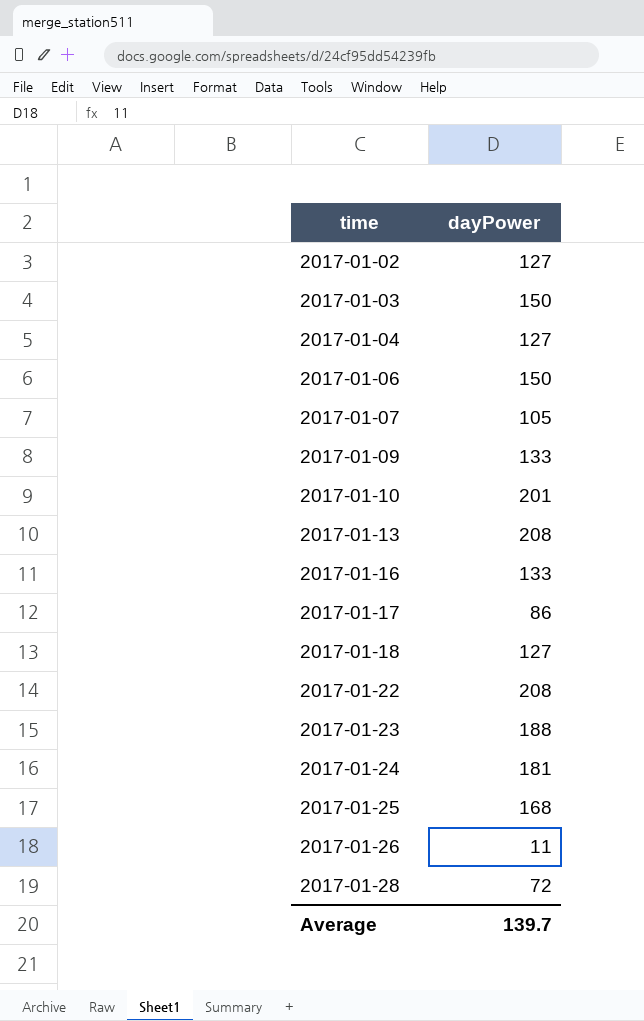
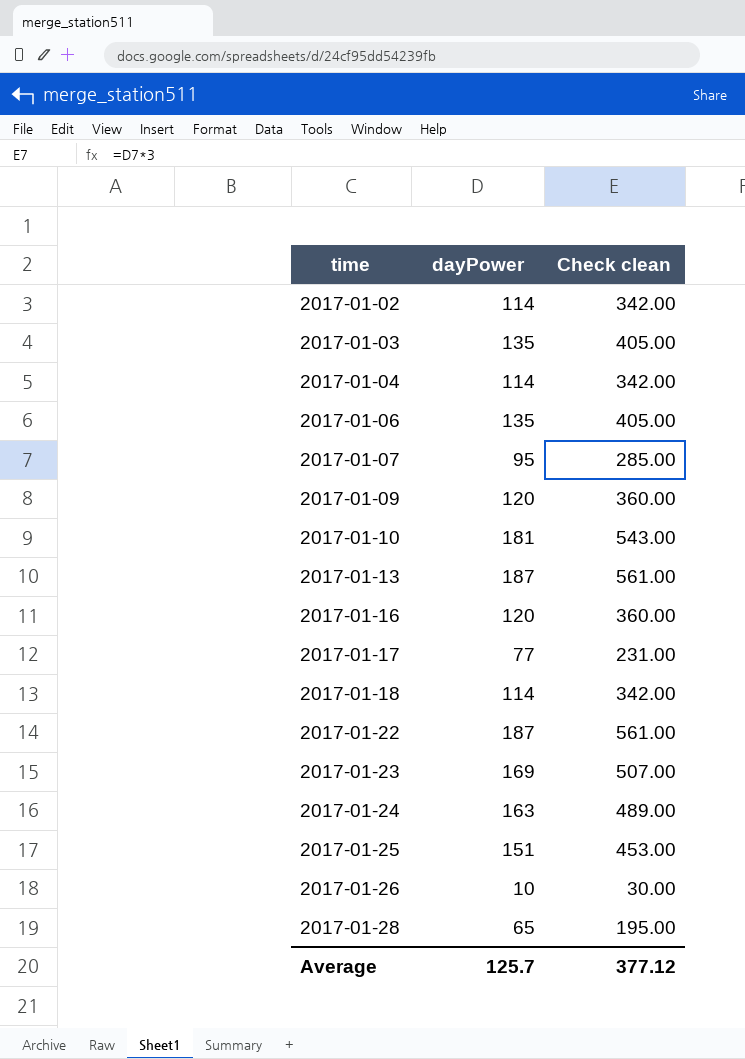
column Check clean | formula: none -> [dayPower] * 3
2017-01-02 | dayPower: 127 -> 114
2017-01-03 | dayPower: 150 -> 135
2017-01-04 | dayPower: 127 -> 114
2017-01-06 | dayPower: 150 -> 135
2017-01-07 | dayPower: 105 -> 95
2017-01-09 | dayPower: 133 -> 120
2017-01-10 | dayPower: 201 -> 181
2017-01-13 | dayPower: 208 -> 187
2017-01-16 | dayPower: 133 -> 120
2017-01-17 | dayPower: 86 -> 77
2017-01-18 | dayPower: 127 -> 114
2017-01-22 | dayPower: 208 -> 187
2017-01-23 | dayPower: 188 -> 169
2017-01-24 | dayPower: 181 -> 163
2017-01-25 | dayPower: 168 -> 151
2017-01-26 | dayPower: 11 -> 10
2017-01-28 | dayPower: 72 -> 65
Average | dayPower: 139.7 -> 125.7

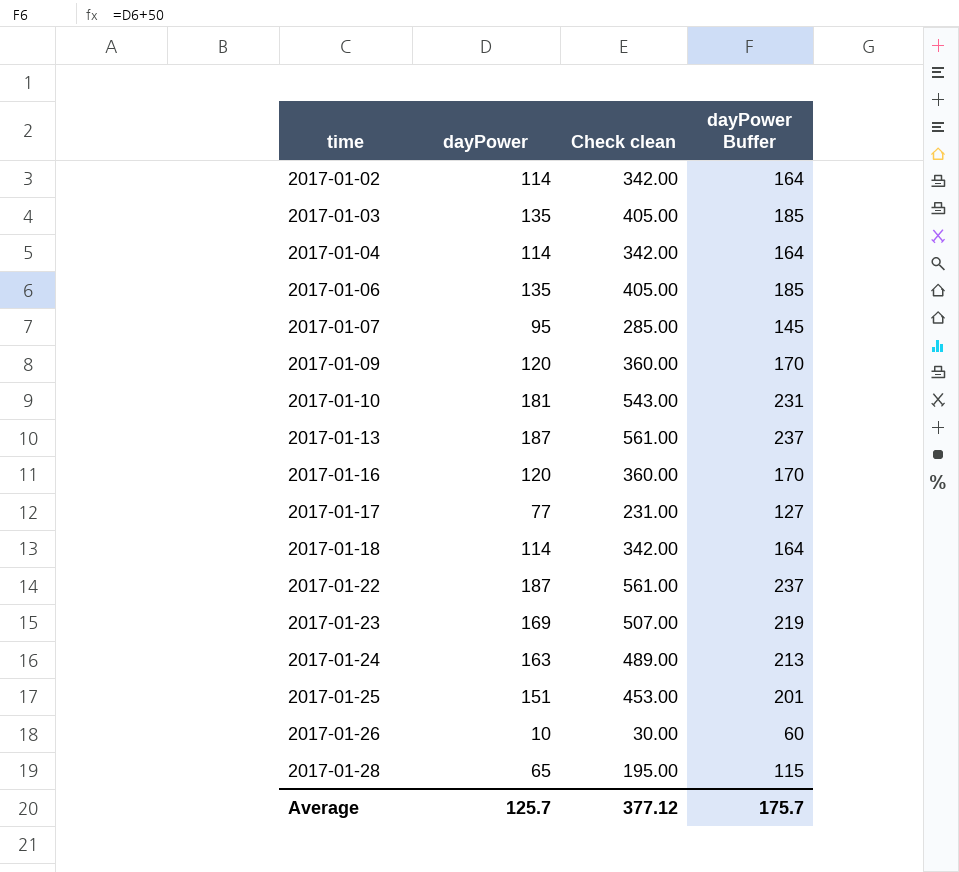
column dayPower Buffer | formula: none -> [dayPower] + 50

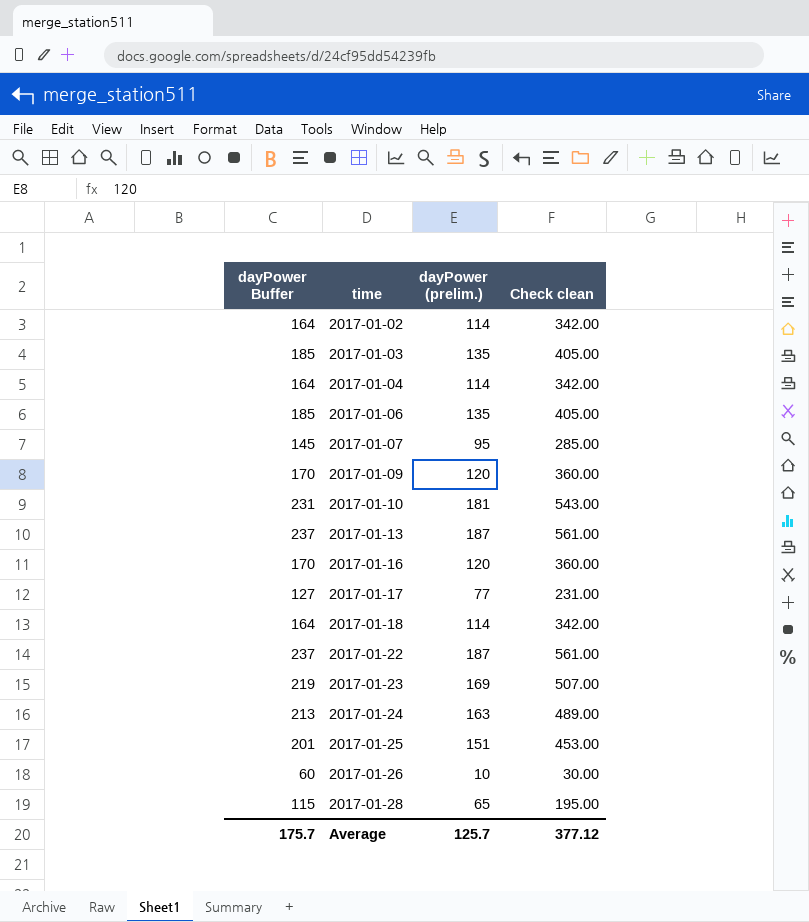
column dayPower Buffer | position: 4 -> 1
column name: dayPower -> dayPower (prelim.)

